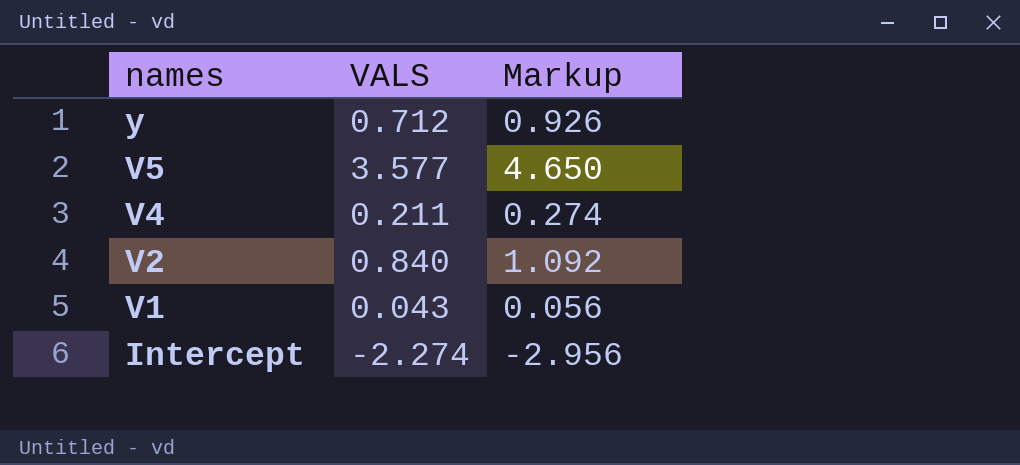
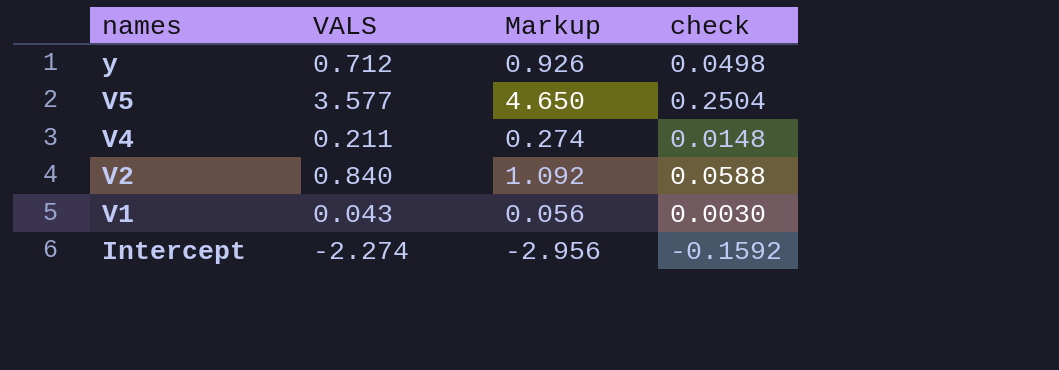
column check | formula: none -> [VALS] * 0.07

